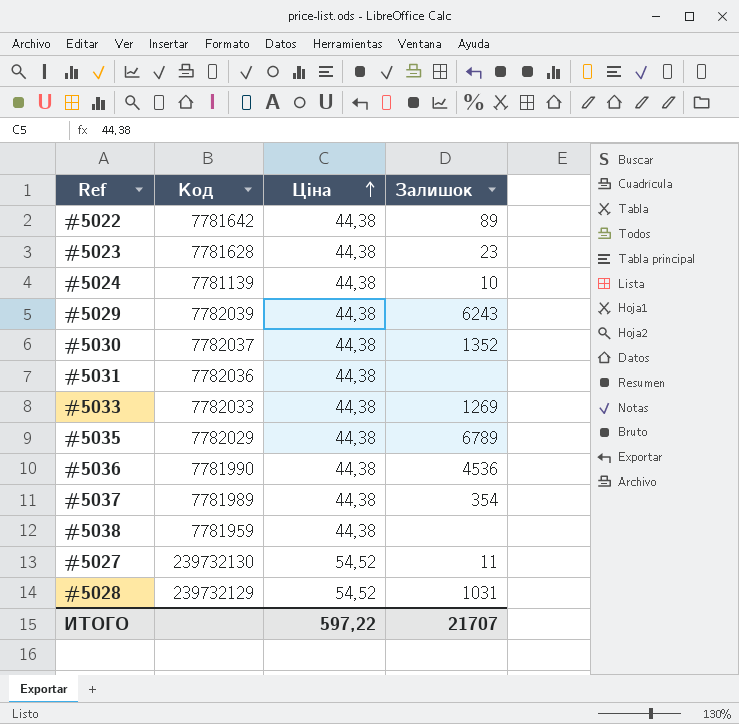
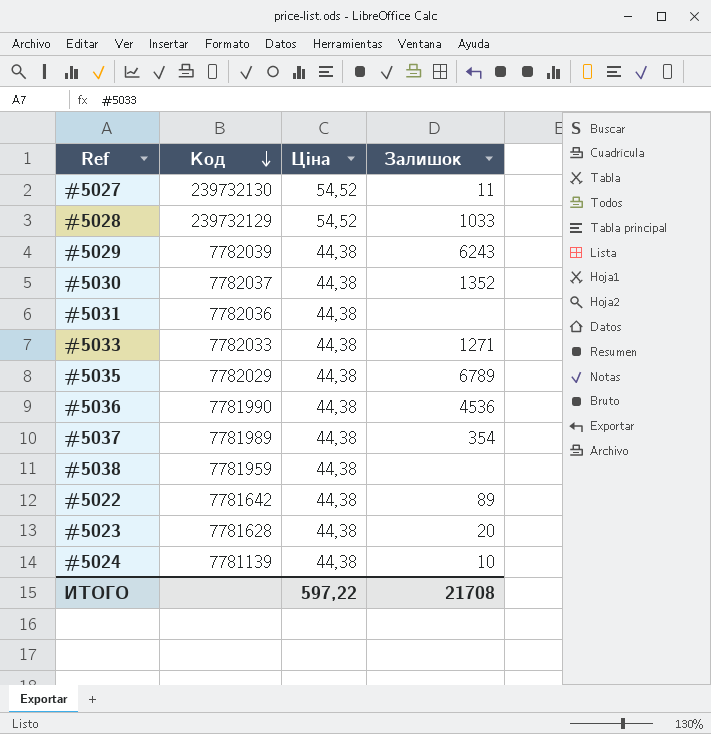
row order: Ціна ascending -> Код descending
#5028 | Залишок: 1031 -> 1033
#5033 | Залишок: 1269 -> 1271
#5023 | Залишок: 23 -> 20
ИТОГО | Залишок: 21707 -> 21708

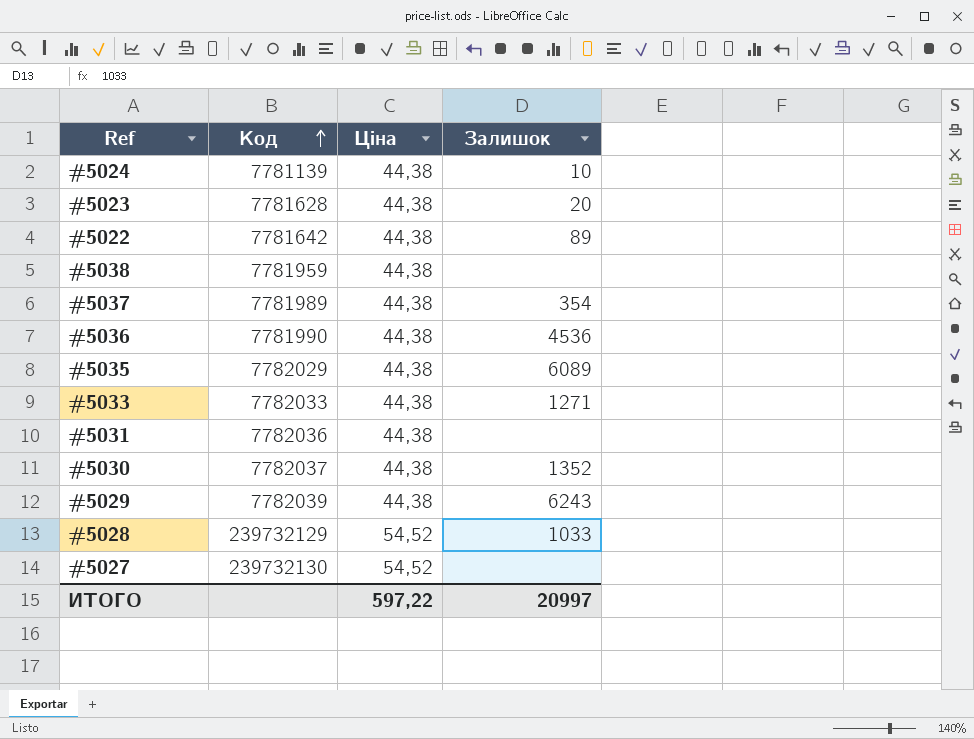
row order: Код descending -> Код ascending
#5035 | Залишок: 6789 -> 6089
#5027 | Залишок: 11 -> none
ИТОГО | Залишок: 21708 -> 20997

